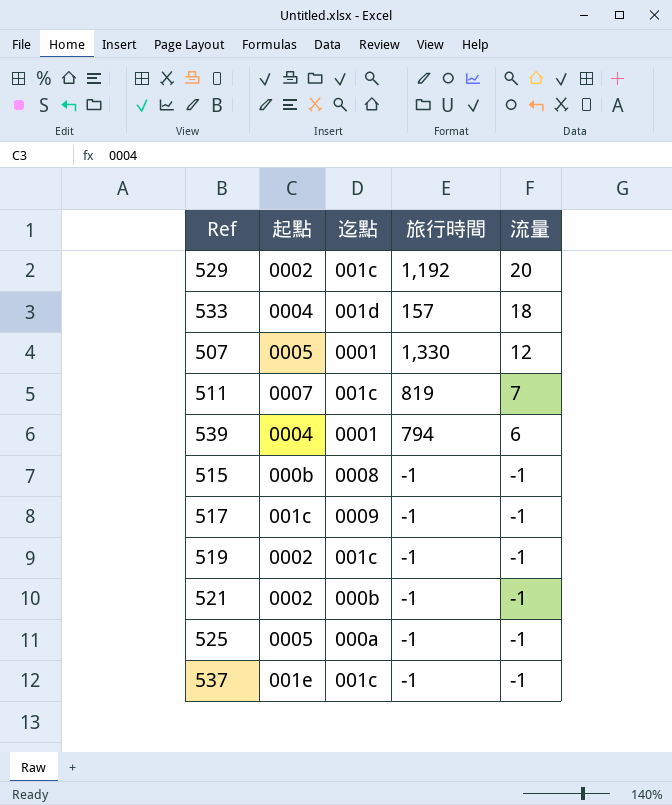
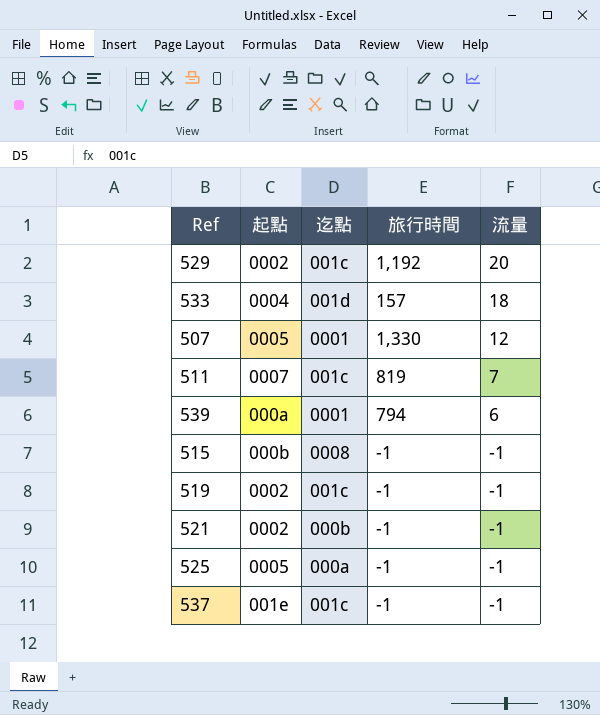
row 517: 001c | 0009 | -1 | -1 -> none
539 | 起點: 0004 -> 000a

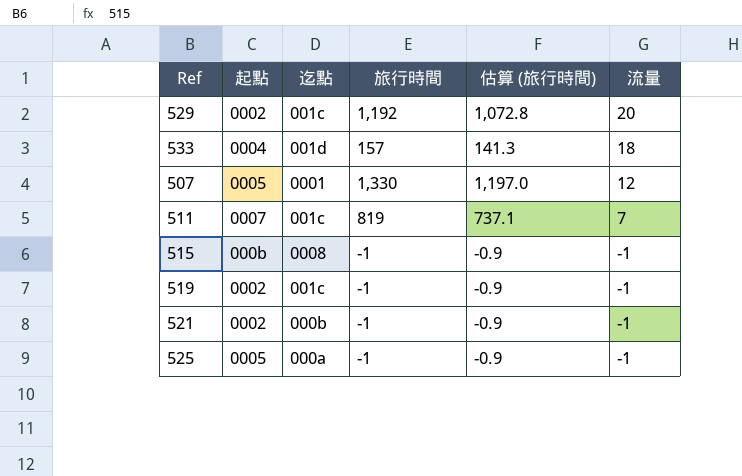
column 估算 (旅行時間) | formula: none -> [旅行時間] * 0.9
row 539: 000a | 0001 | 794 | 6 -> none
row 537: 001e | 001c | -1 | -1 -> none

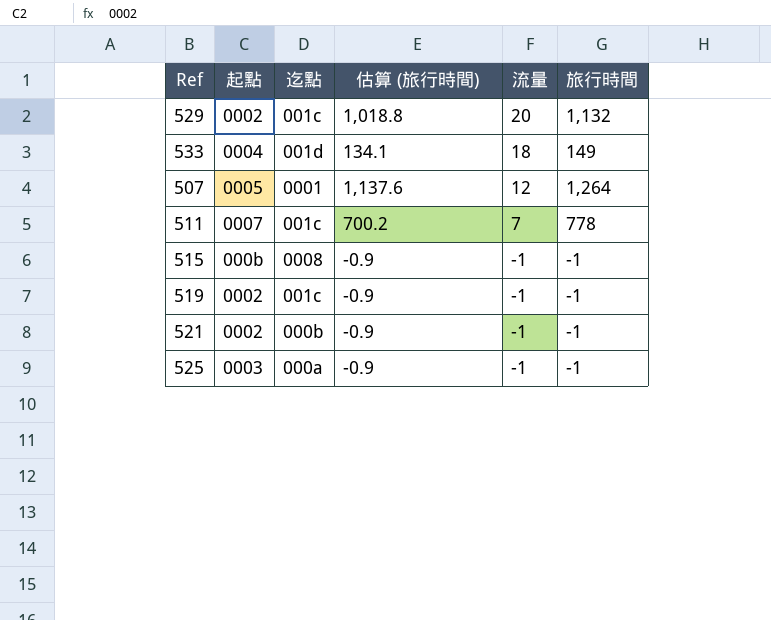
column 旅行時間 | position: 4 -> 6
529 | 估算 (旅行時間): 1,072.8 -> 1,018.8
529 | 旅行時間: 1,192 -> 1,132
533 | 估算 (旅行時間): 141.3 -> 134.1
533 | 旅行時間: 157 -> 149
507 | 估算 (旅行時間): 1,197.0 -> 1,137.6
507 | 旅行時間: 1,330 -> 1,264
511 | 估算 (旅行時間): 737.1 -> 700.2
511 | 旅行時間: 819 -> 778
525 | 起點: 0005 -> 0003

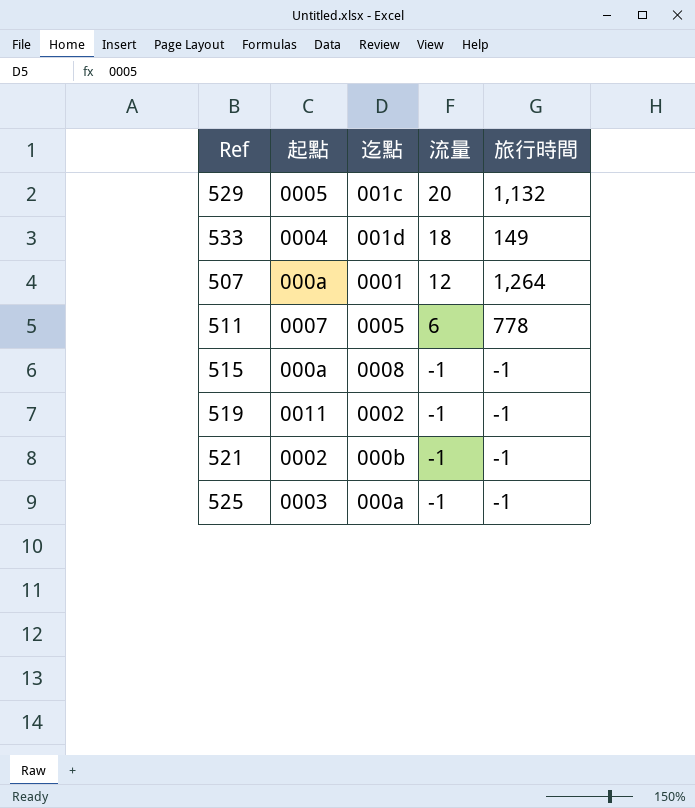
column 估算 (旅行時間) | formula: [旅行時間] * 0.9 -> none
529 | 起點: 0002 -> 0005
507 | 起點: 0005 -> 000a
511 | 迄點: 001c -> 0005
511 | 流量: 7 -> 6
515 | 起點: 000b -> 000a
519 | 起點: 0002 -> 0011
519 | 迄點: 001c -> 0002

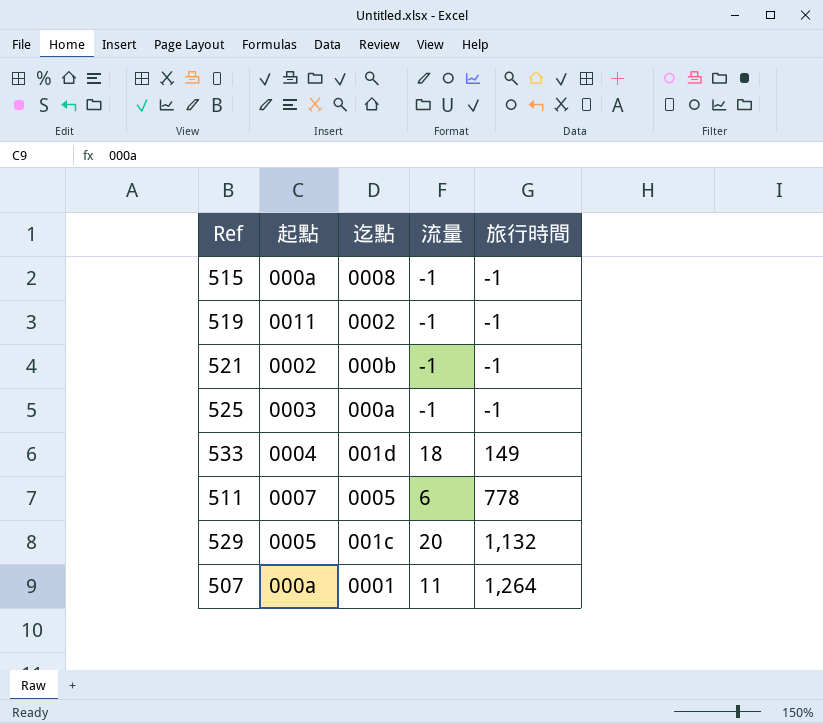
row order: 流量 descending -> 旅行時間 ascending
507 | 流量: 12 -> 11

